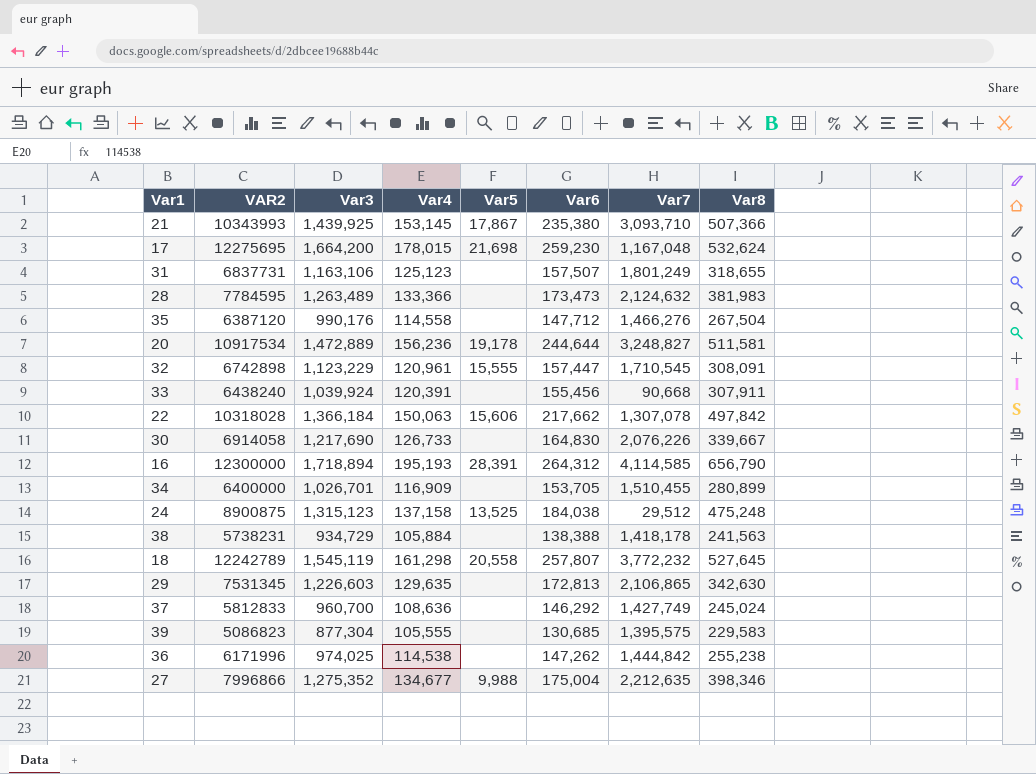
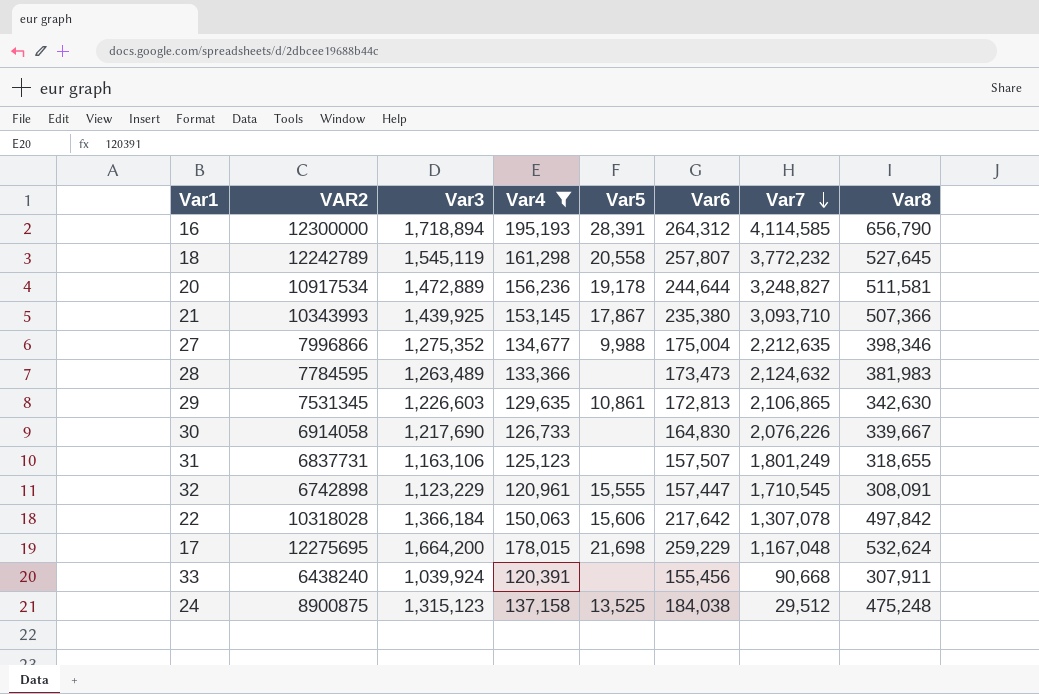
filter: none -> Var4 >= 120,391
row order: none -> Var7 descending
29 | Var5: none -> 10,861
22 | Var6: 217,662 -> 217,642
17 | Var6: 259,230 -> 259,229

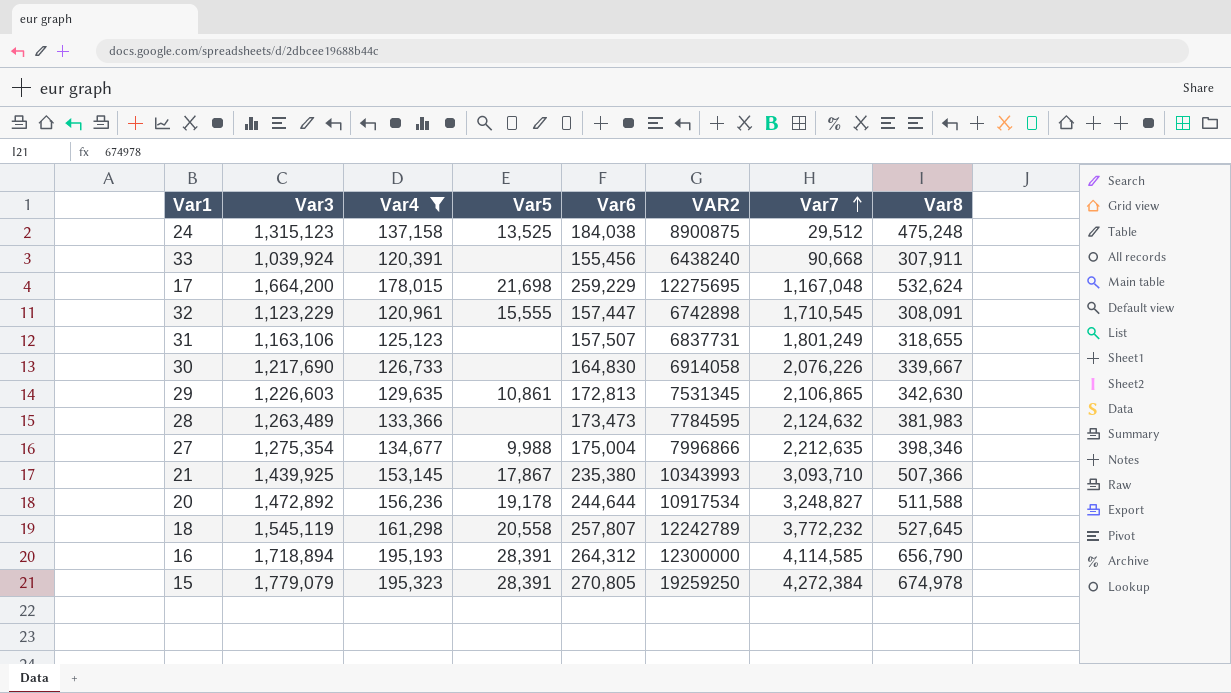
row order: Var7 descending -> Var7 ascending
column VAR2 | position: 2 -> 6
row 22: 10318028 | 1,366,184 | 150,063 | 15,606 | 217,642 | 1,307,078 | 497,842 -> none
27 | Var3: 1,275,352 -> 1,275,354
20 | Var3: 1,472,889 -> 1,472,892
20 | Var8: 511,581 -> 511,588
row 15: none -> 1,779,079 | 195,323 | 28,391 | 270,805 | 19259250 | 4,272,384 | 674,978

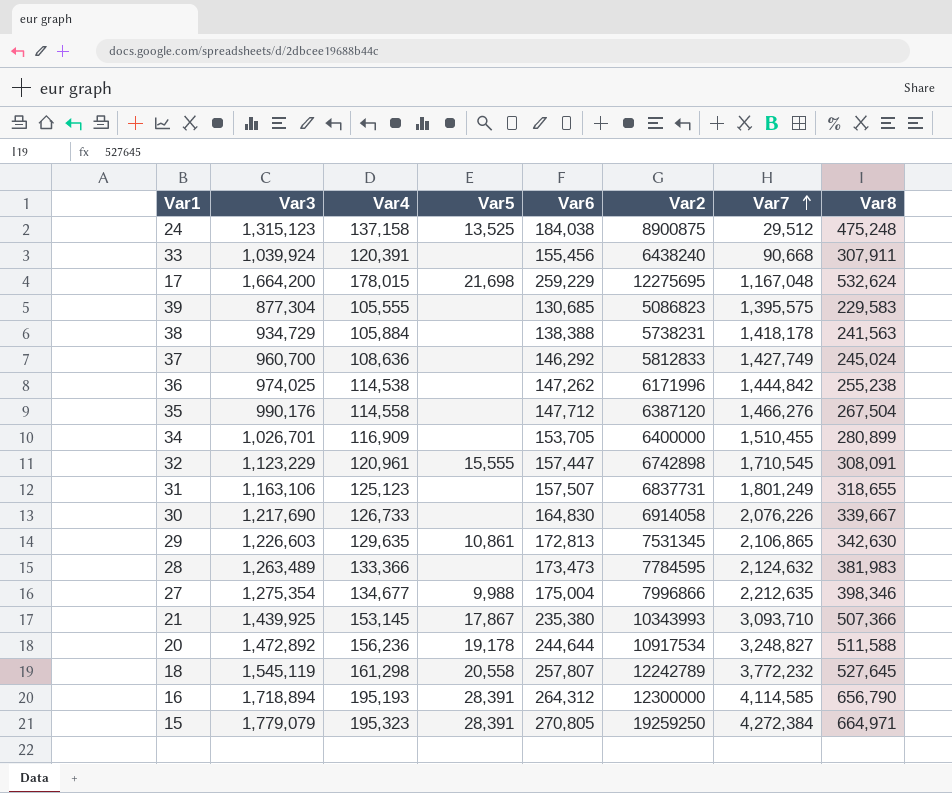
filter: Var4 >= 120,391 -> none
column name: VAR2 -> Var2
15 | Var8: 674,978 -> 664,971

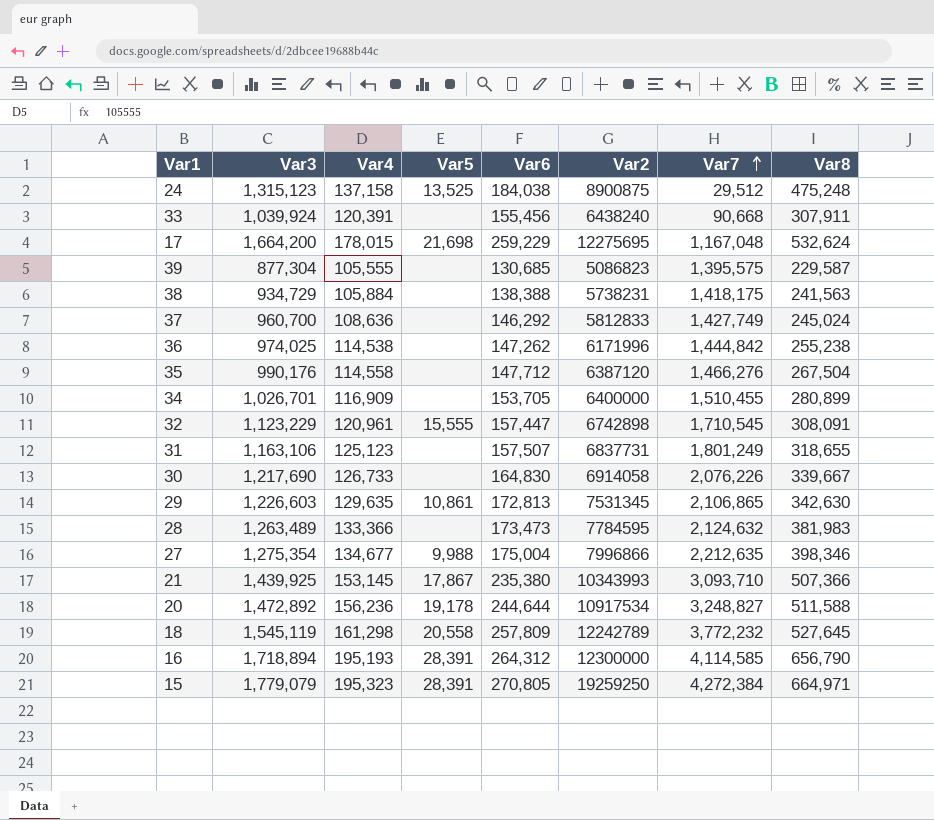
39 | Var8: 229,583 -> 229,587
38 | Var7: 1,418,178 -> 1,418,175
18 | Var6: 257,807 -> 257,809

